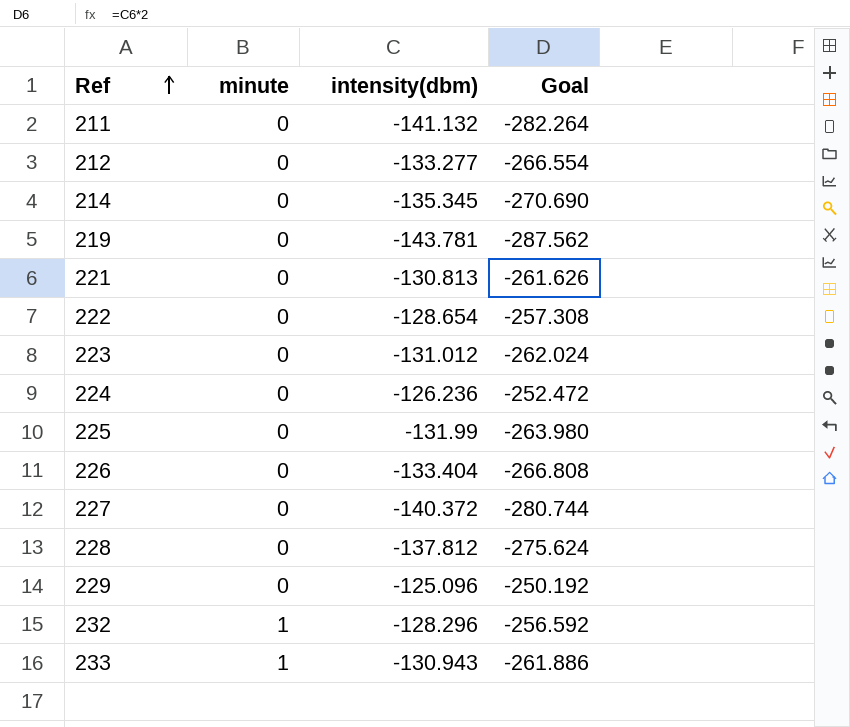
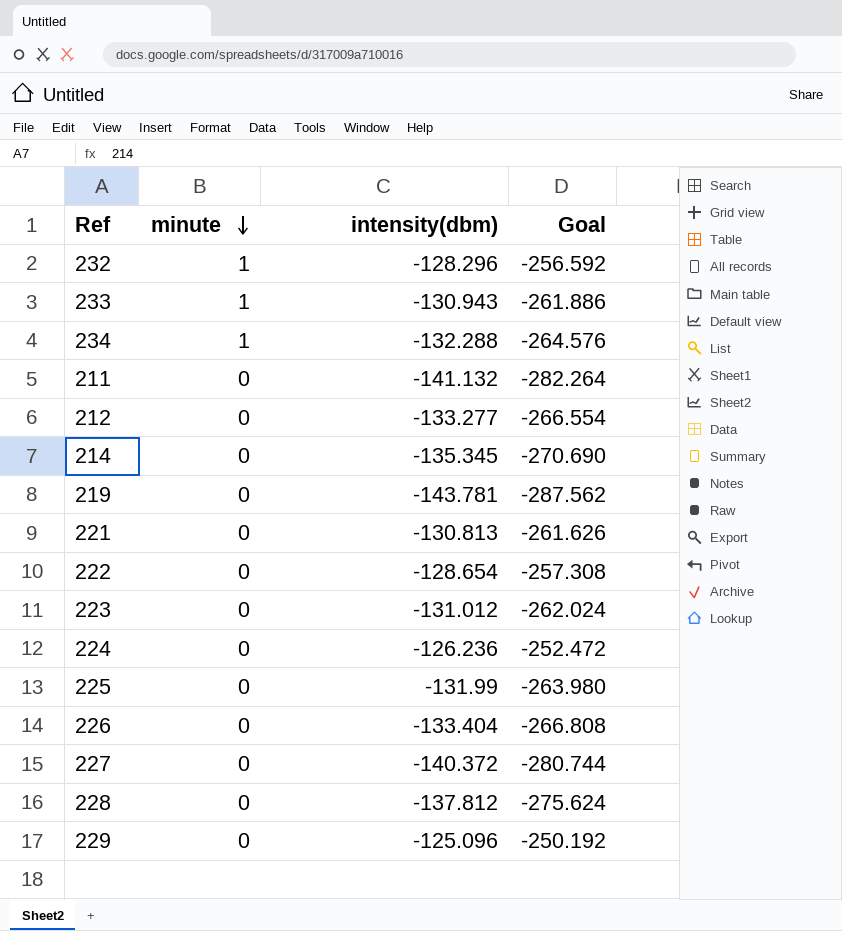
row order: Ref ascending -> minute descending
row 234: none -> 1 | -132.288 | -264.576

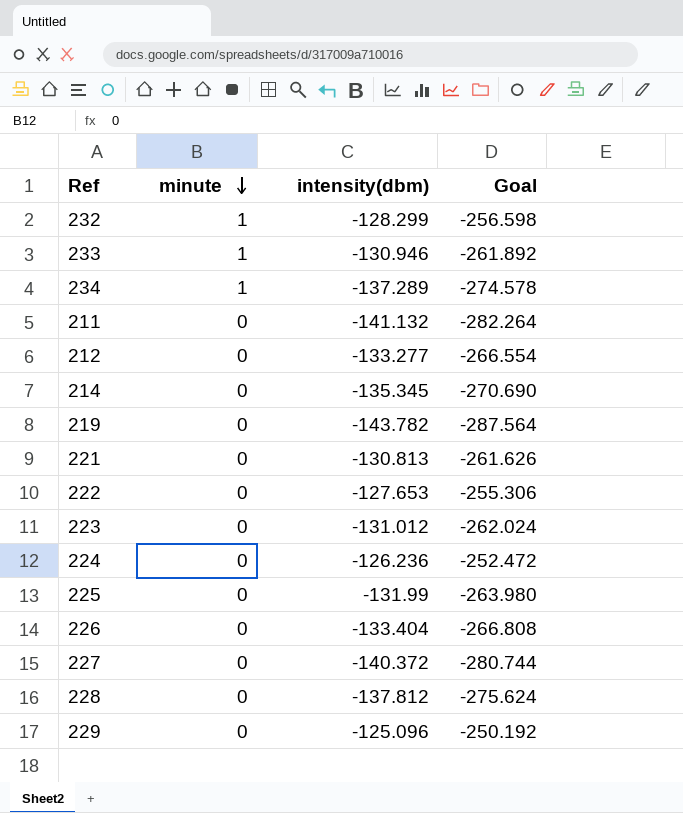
232 | intensity(dbm): -128.296 -> -128.299
232 | Goal: -256.592 -> -256.598
233 | intensity(dbm): -130.943 -> -130.946
233 | Goal: -261.886 -> -261.892
234 | intensity(dbm): -132.288 -> -137.289
234 | Goal: -264.576 -> -274.578
219 | intensity(dbm): -143.781 -> -143.782
219 | Goal: -287.562 -> -287.564
222 | intensity(dbm): -128.654 -> -127.653
222 | Goal: -257.308 -> -255.306

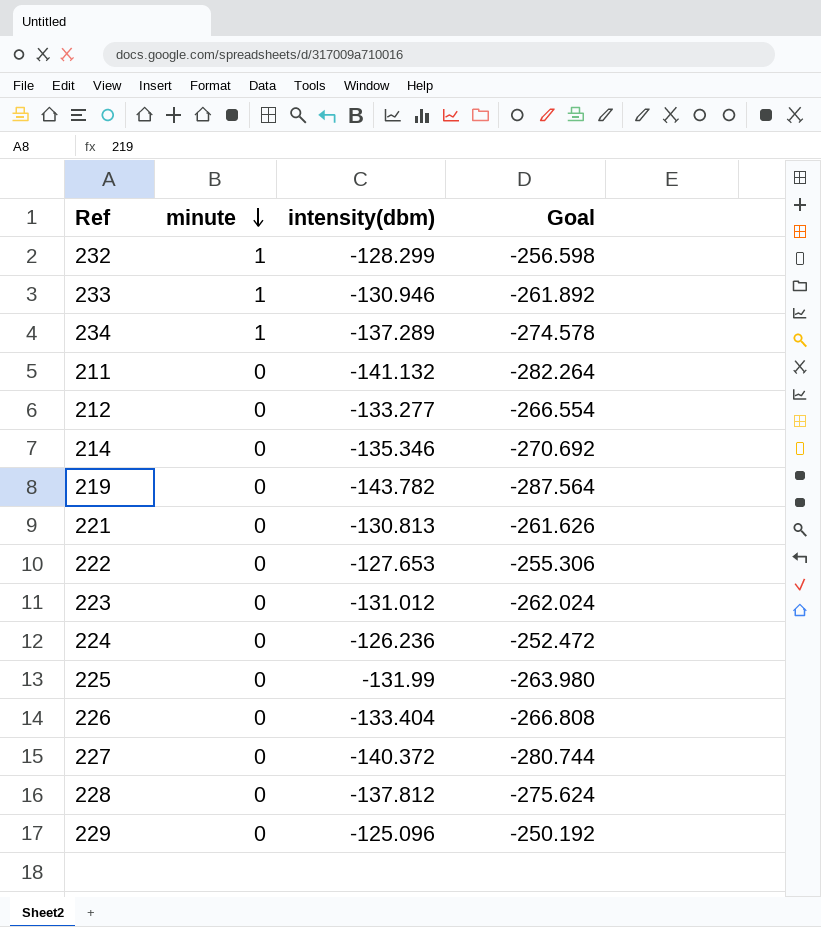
214 | intensity(dbm): -135.345 -> -135.346
214 | Goal: -270.690 -> -270.692

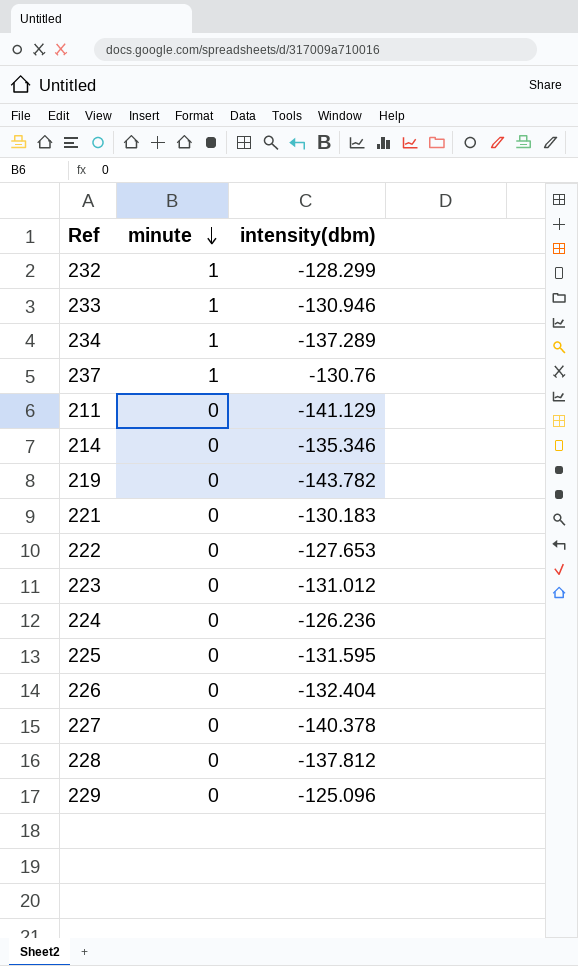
column Goal | formula: [intensity(dbm)] * 2 -> none
row 212: 0 | -133.277 | -266.554 -> none
row 237: none -> 1 | -130.76
211 | intensity(dbm): -141.132 -> -141.129
221 | intensity(dbm): -130.813 -> -130.183
225 | intensity(dbm): -131.99 -> -131.595
226 | intensity(dbm): -133.404 -> -132.404
227 | intensity(dbm): -140.372 -> -140.378

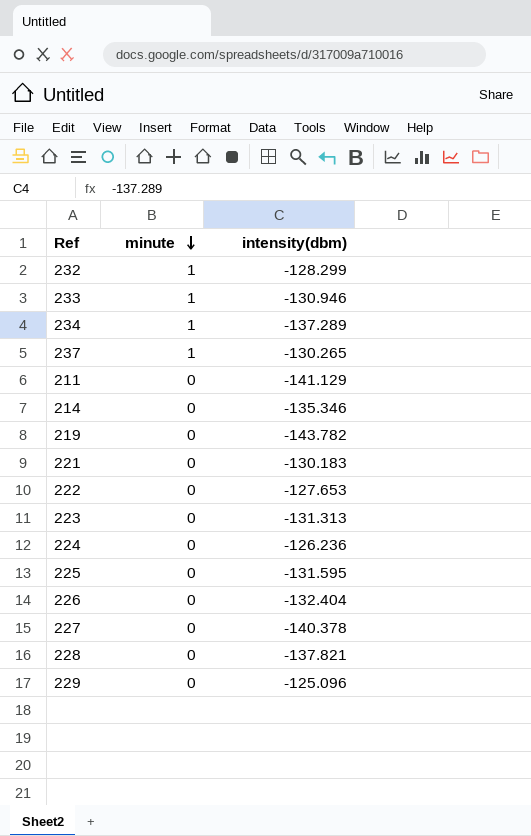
237 | intensity(dbm): -130.76 -> -130.265
223 | intensity(dbm): -131.012 -> -131.313
228 | intensity(dbm): -137.812 -> -137.821

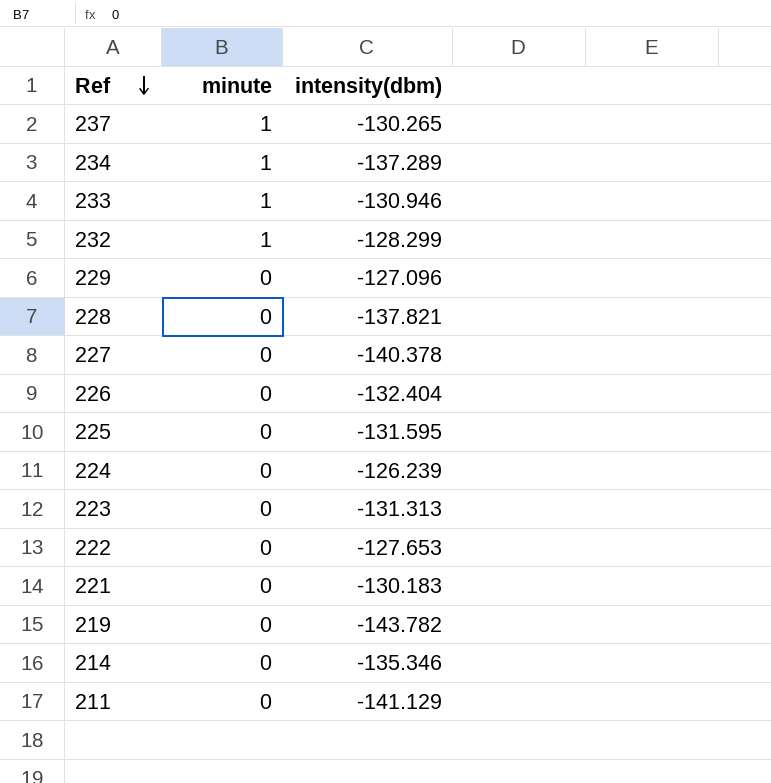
row order: minute descending -> Ref descending
229 | intensity(dbm): -125.096 -> -127.096
224 | intensity(dbm): -126.236 -> -126.239

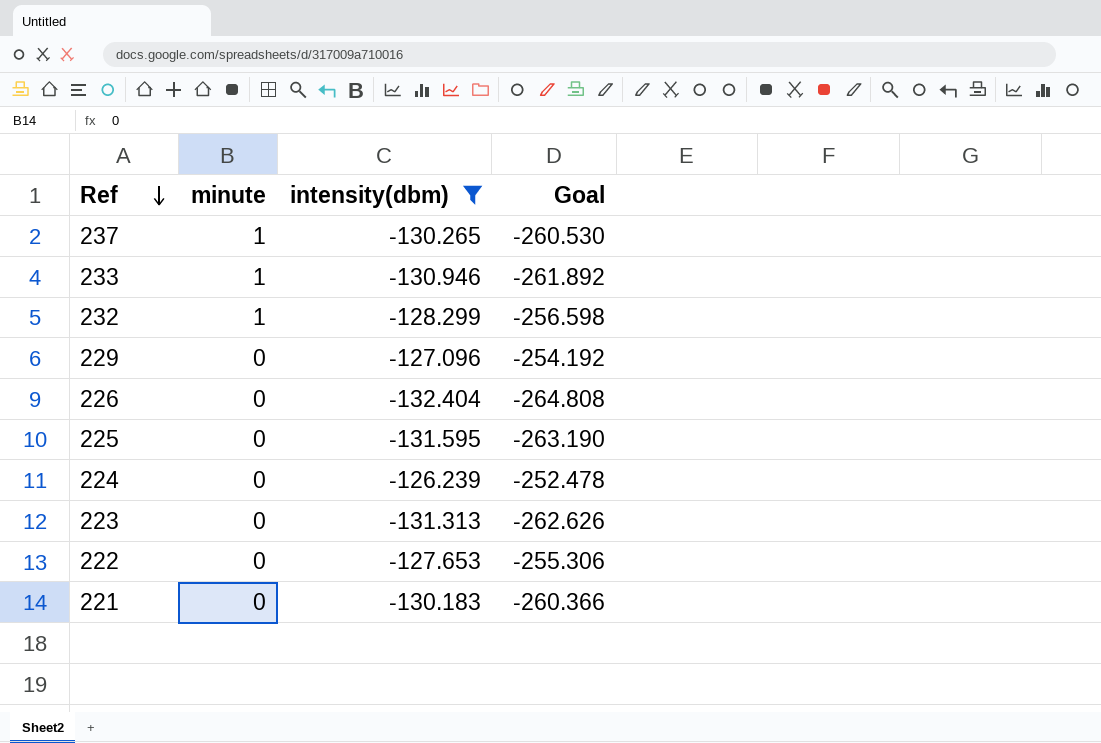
filter: none -> intensity(dbm) >= -132.404
column Goal | formula: none -> [intensity(dbm)] * 2

